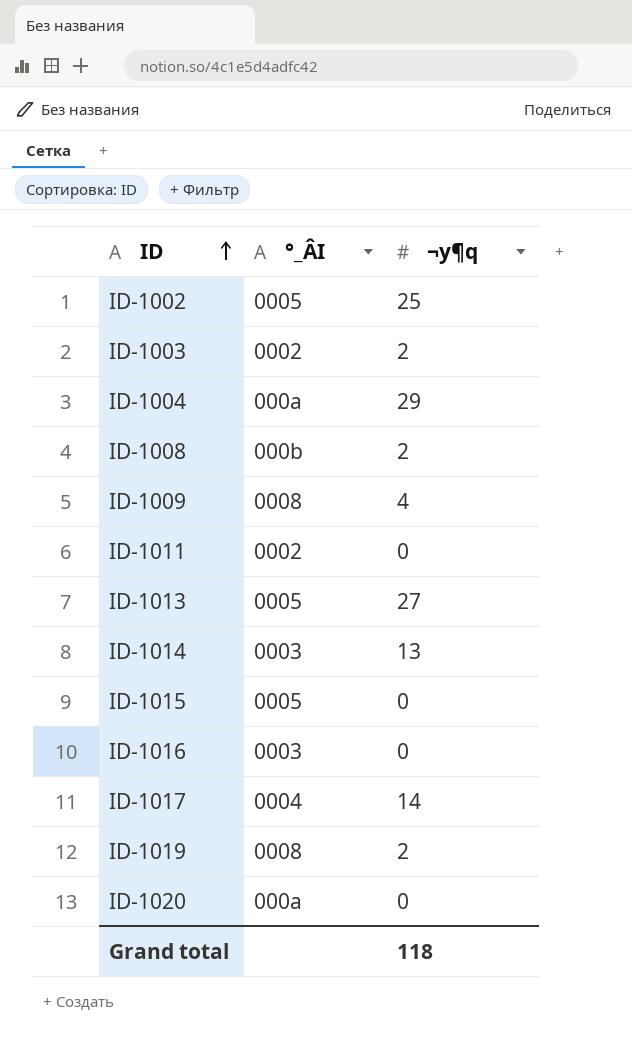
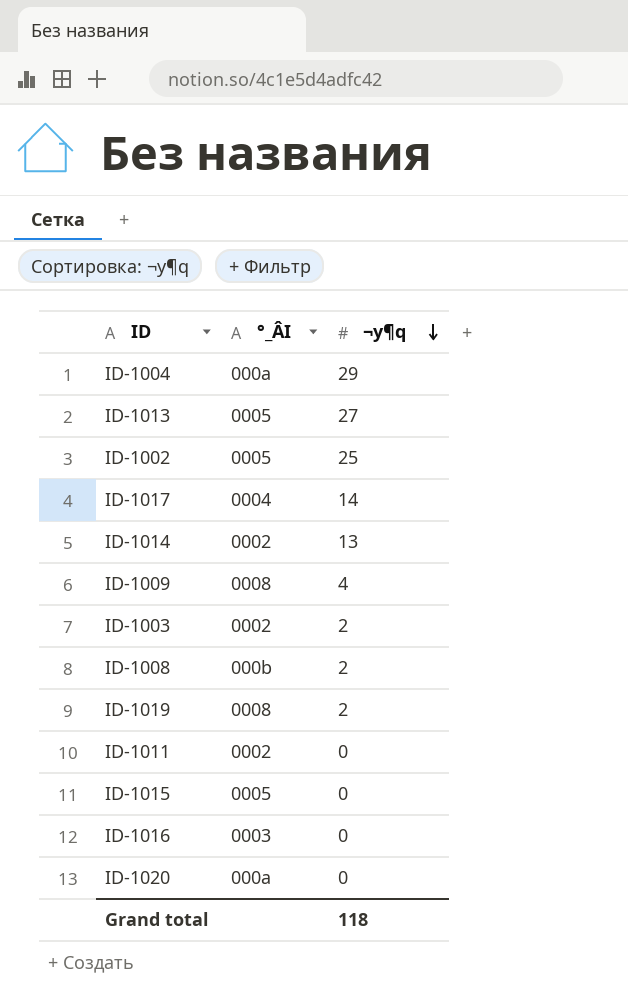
row order: ID ascending -> ¬y¶q descending
ID-1014 | °_ÂI: 0003 -> 0002

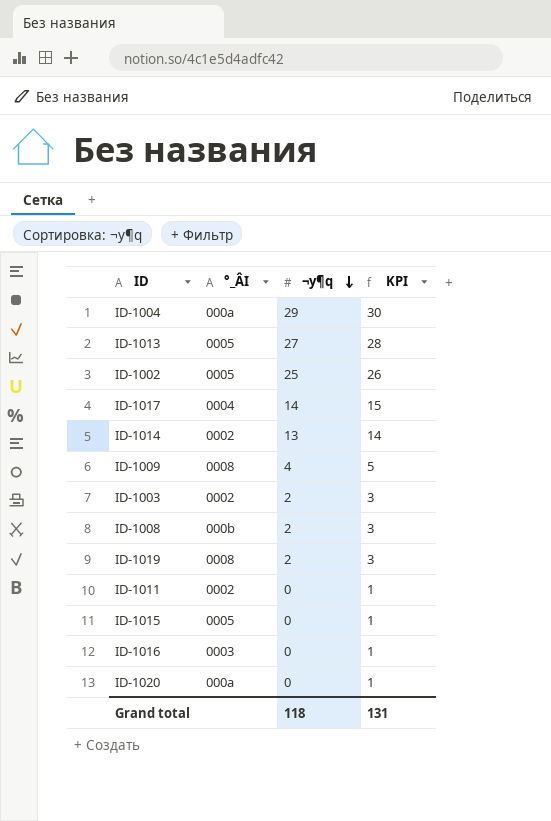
column KPI | formula: none -> [¬y¶q] + 1

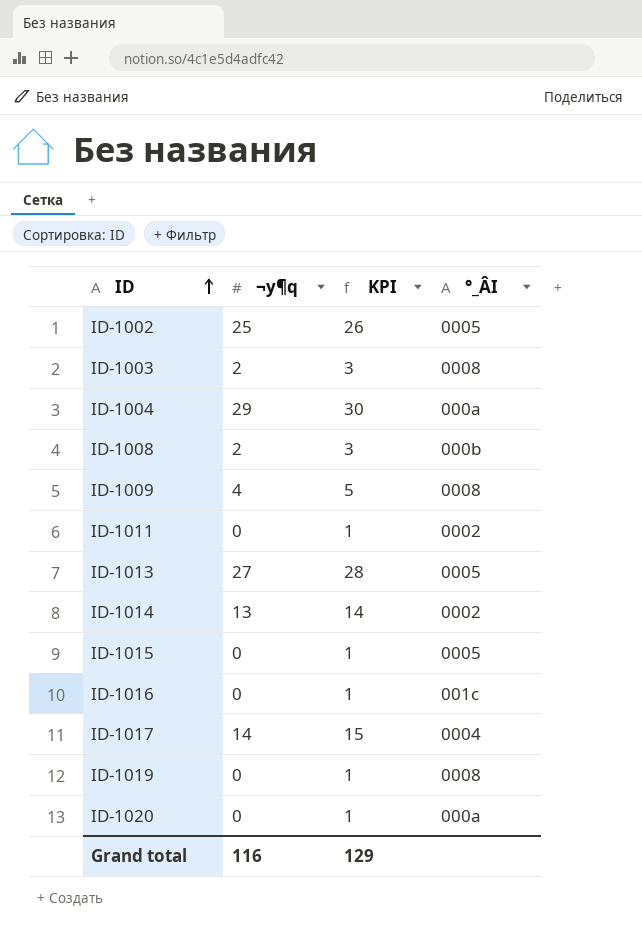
row order: ¬y¶q descending -> ID ascending
column °_ÂI | position: 2 -> 4
ID-1003 | °_ÂI: 0002 -> 0008
ID-1016 | °_ÂI: 0003 -> 001c
ID-1019 | ¬y¶q: 2 -> 0
ID-1019 | KPI: 3 -> 1
Grand total | ¬y¶q: 118 -> 116
Grand total | KPI: 131 -> 129

